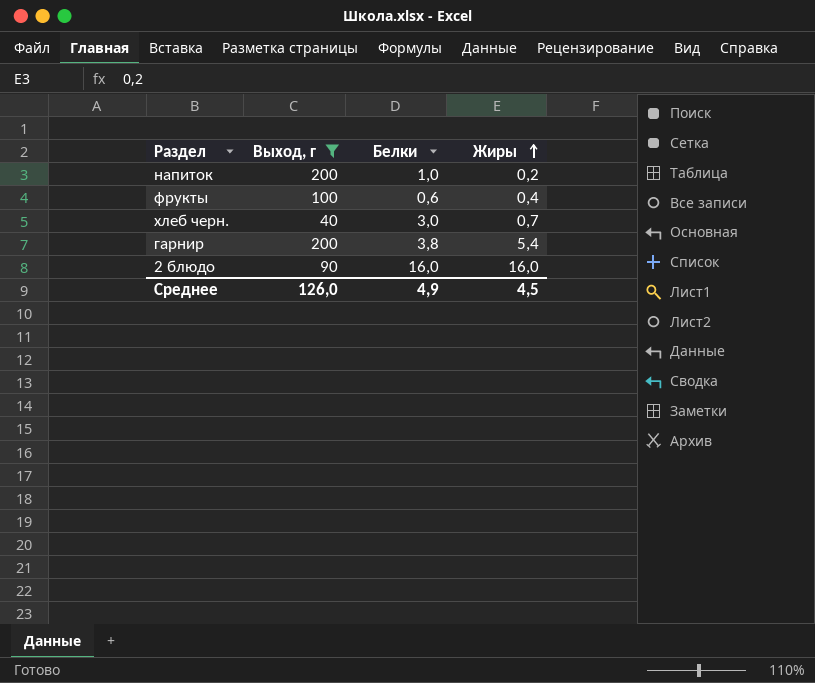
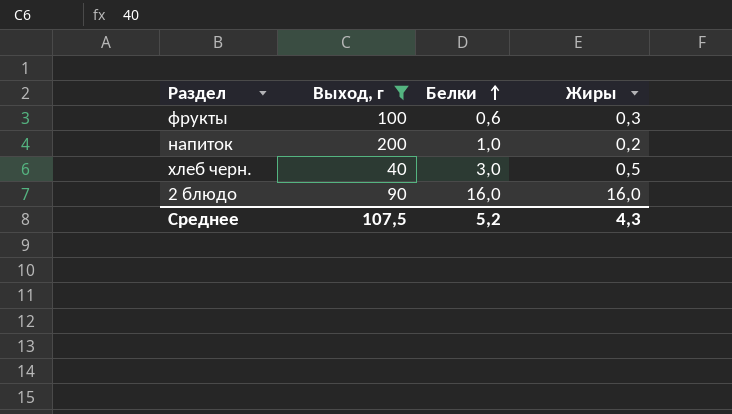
row order: Жиры ascending -> Белки ascending
row гарнир: 200 | 3,8 | 5,4 -> none
фрукты | Жиры: 0,4 -> 0,3
хлеб черн. | Жиры: 0,7 -> 0,5
Среднее | Выход, г: 126,0 -> 107,5
Среднее | Белки: 4,9 -> 5,2
Среднее | Жиры: 4,5 -> 4,3

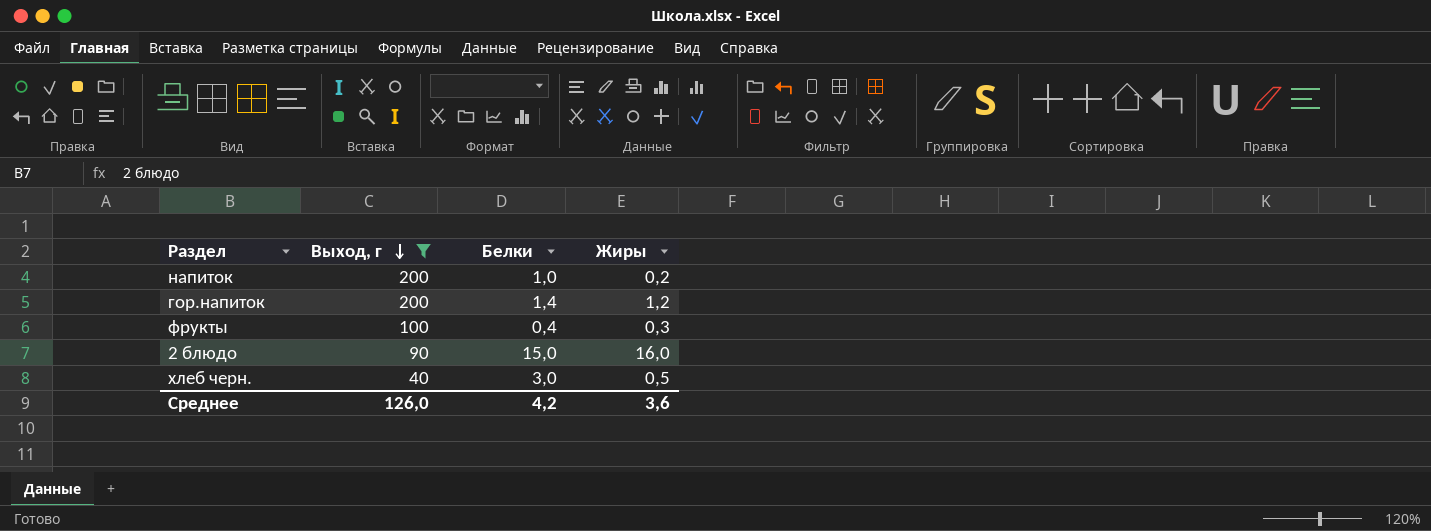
row order: Белки ascending -> Выход, г descending
row гор.напиток: none -> 200 | 1,4 | 1,2
фрукты | Белки: 0,6 -> 0,4
2 блюдо | Белки: 16,0 -> 15,0
Среднее | Выход, г: 107,5 -> 126,0
Среднее | Белки: 5,2 -> 4,2
Среднее | Жиры: 4,3 -> 3,6

